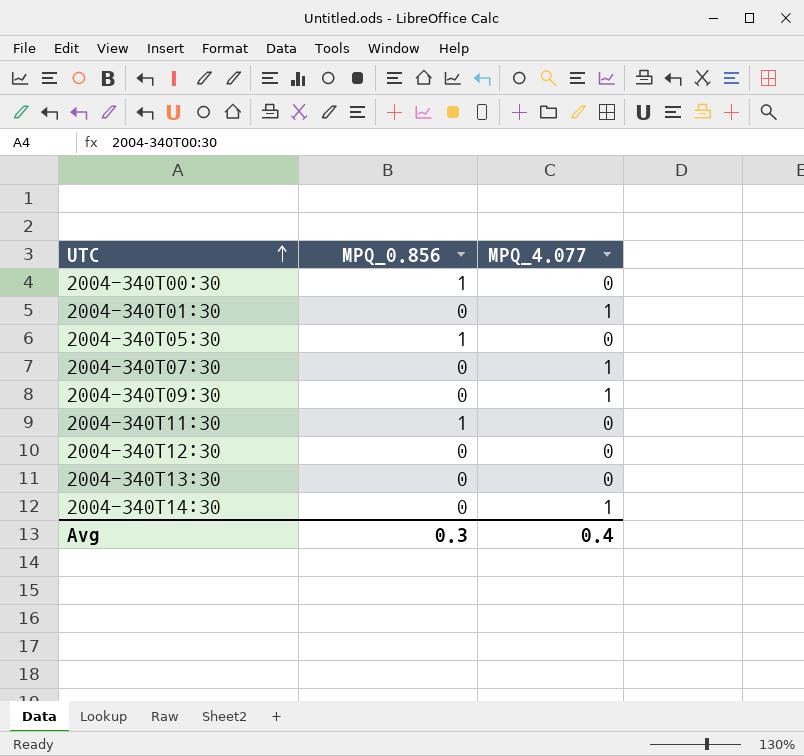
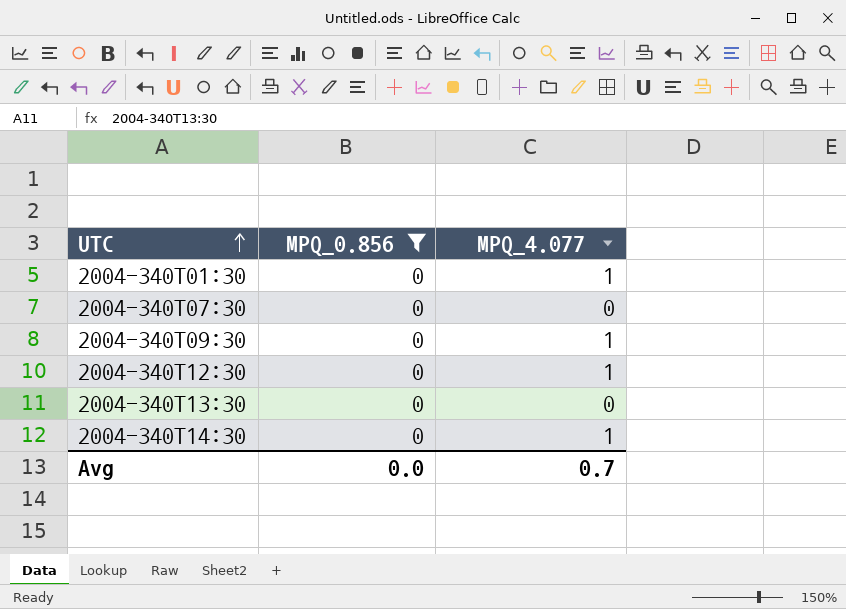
filter: none -> MPQ_0.856 = 0
2004-340T07:30 | MPQ_4.077: 1 -> 0
2004-340T12:30 | MPQ_4.077: 0 -> 1
Avg | MPQ_0.856: 0.3 -> 0.0
Avg | MPQ_4.077: 0.4 -> 0.7

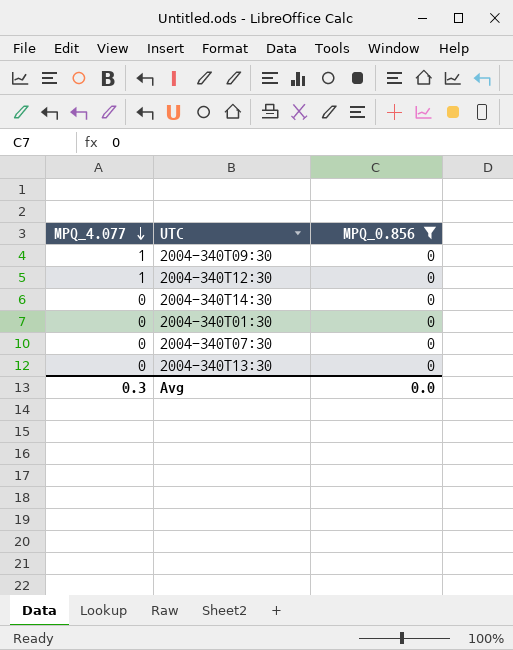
row order: UTC ascending -> MPQ_4.077 descending
column MPQ_4.077 | position: 3 -> 1
2004-340T14:30 | MPQ_4.077: 1 -> 0
2004-340T01:30 | MPQ_4.077: 1 -> 0
Avg | MPQ_4.077: 0.7 -> 0.3

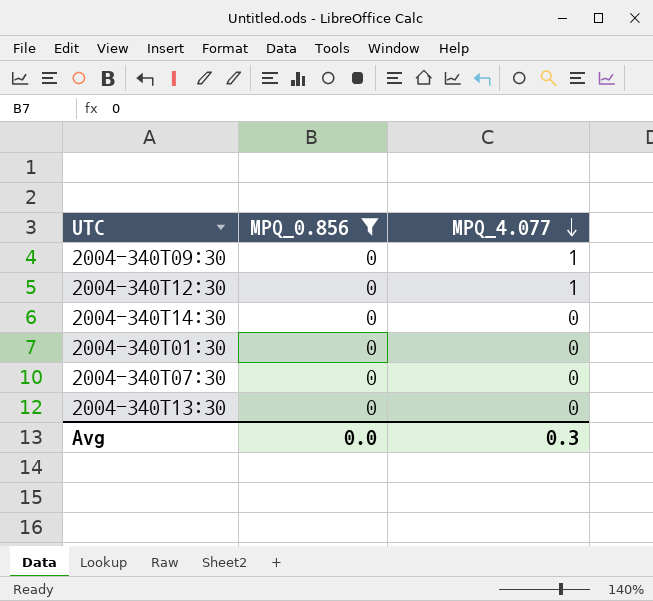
column MPQ_4.077 | position: 1 -> 3

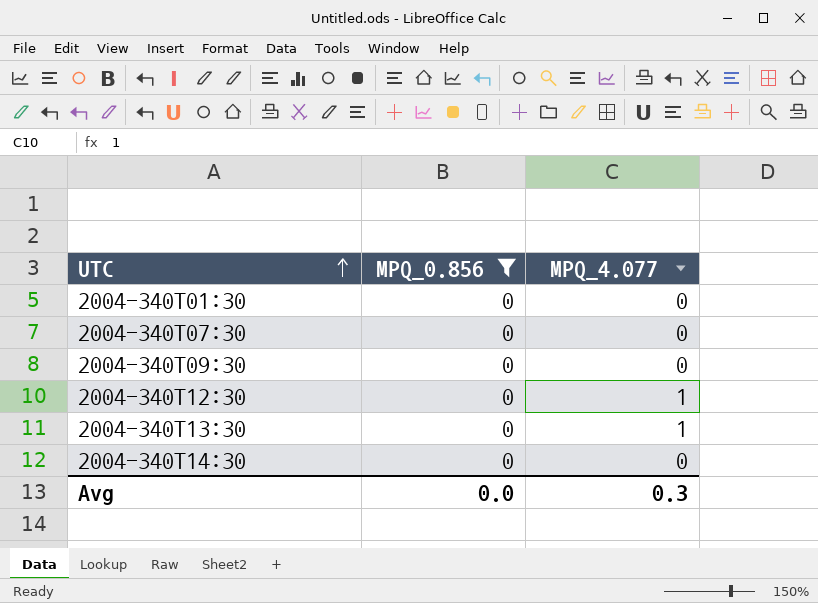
row order: MPQ_4.077 descending -> UTC ascending
2004-340T09:30 | MPQ_4.077: 1 -> 0
2004-340T13:30 | MPQ_4.077: 0 -> 1

